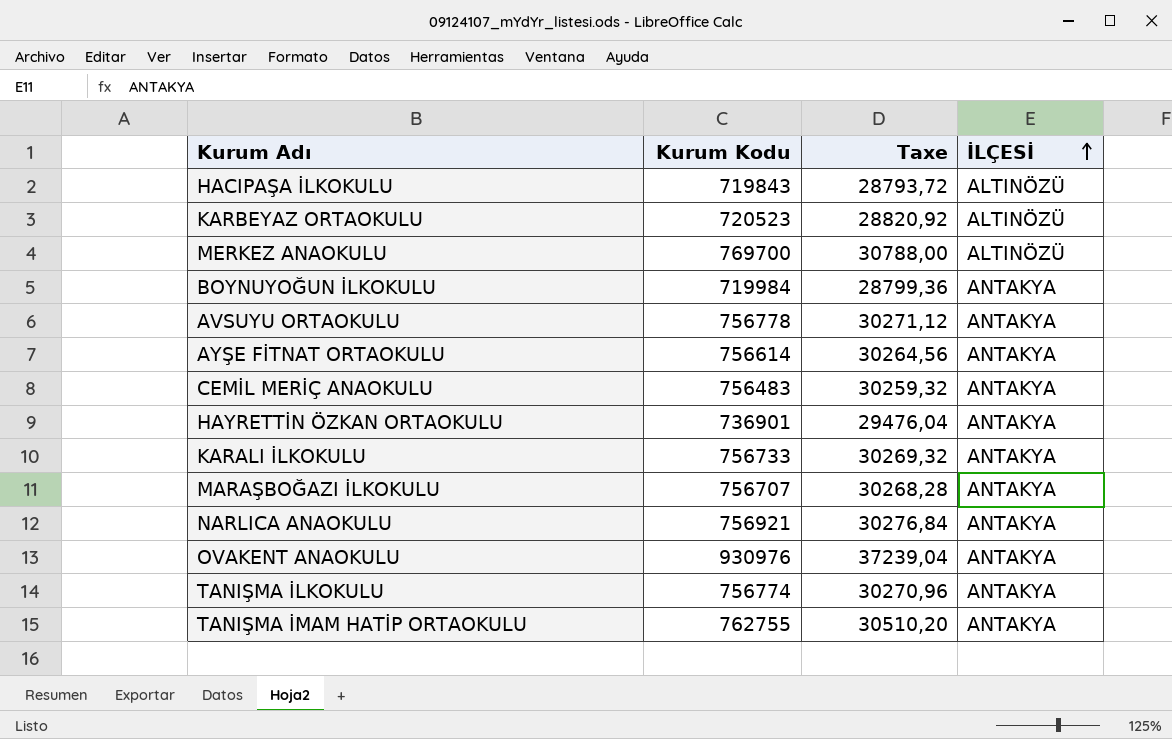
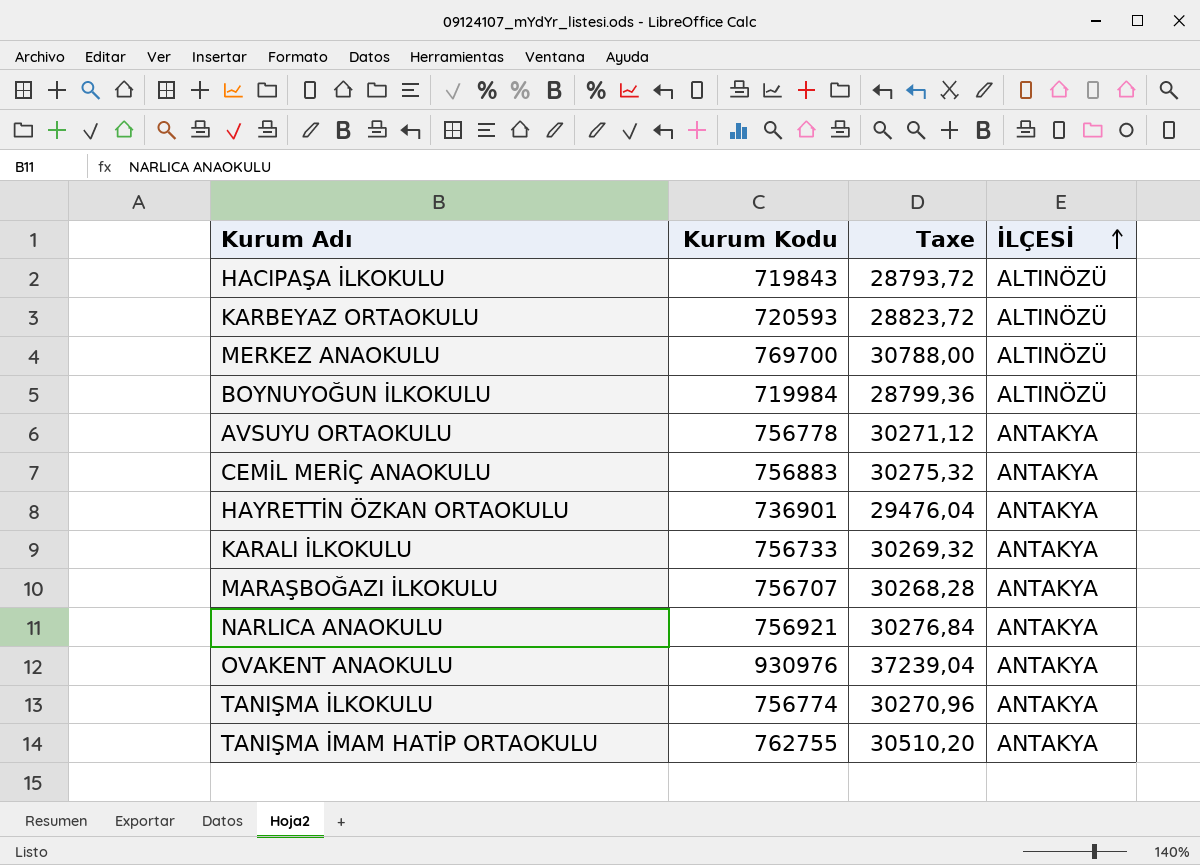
row AYŞE FİTNAT ORTAOKULU: 756614 | 30264,56 | ANTAKYA -> none
KARBEYAZ ORTAOKULU | Kurum Kodu: 720523 -> 720593
KARBEYAZ ORTAOKULU | Taxe: 28820,92 -> 28823,72
BOYNUYOĞUN İLKOKULU | İLÇESİ: ANTAKYA -> ALTINÖZÜ
CEMİL MERİÇ ANAOKULU | Kurum Kodu: 756483 -> 756883
CEMİL MERİÇ ANAOKULU | Taxe: 30259,32 -> 30275,32

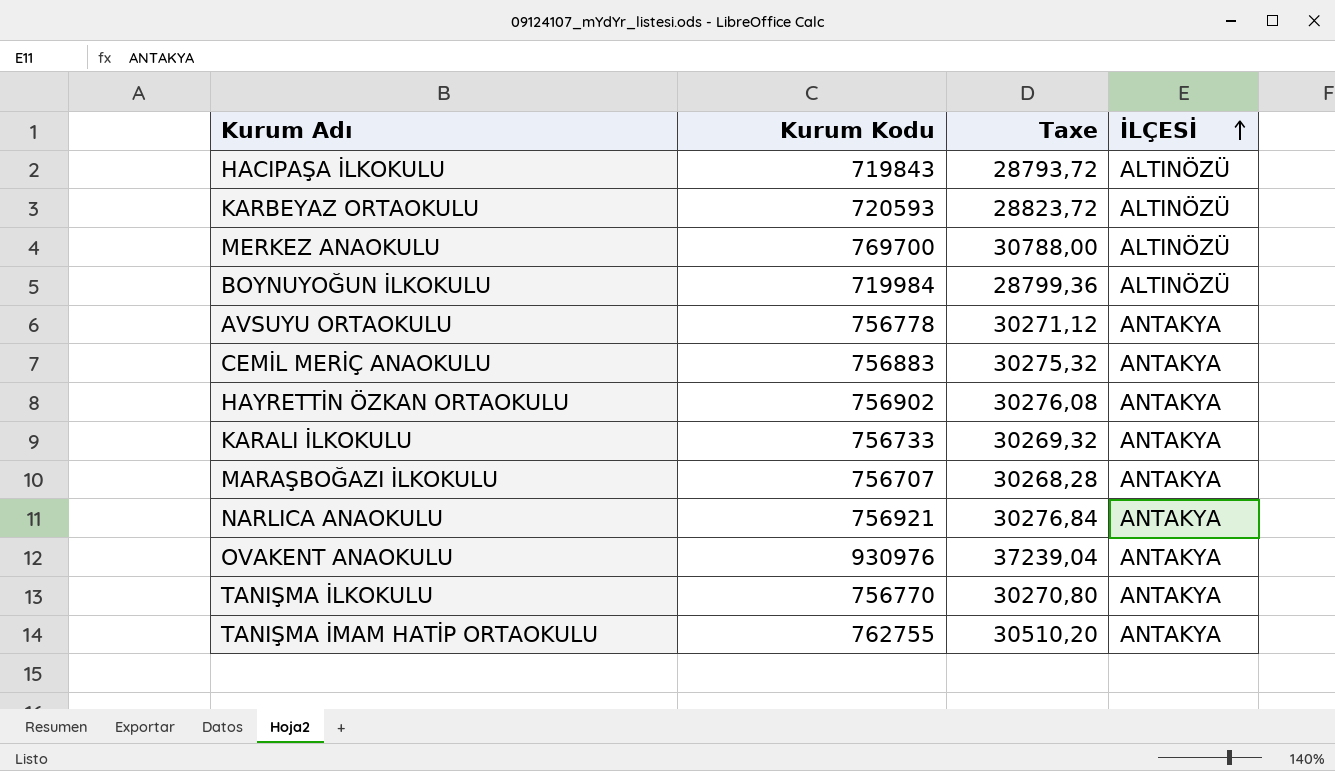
HAYRETTİN ÖZKAN ORTAOKULU | Kurum Kodu: 736901 -> 756902
HAYRETTİN ÖZKAN ORTAOKULU | Taxe: 29476,04 -> 30276,08
TANIŞMA İLKOKULU | Kurum Kodu: 756774 -> 756770
TANIŞMA İLKOKULU | Taxe: 30270,96 -> 30270,80

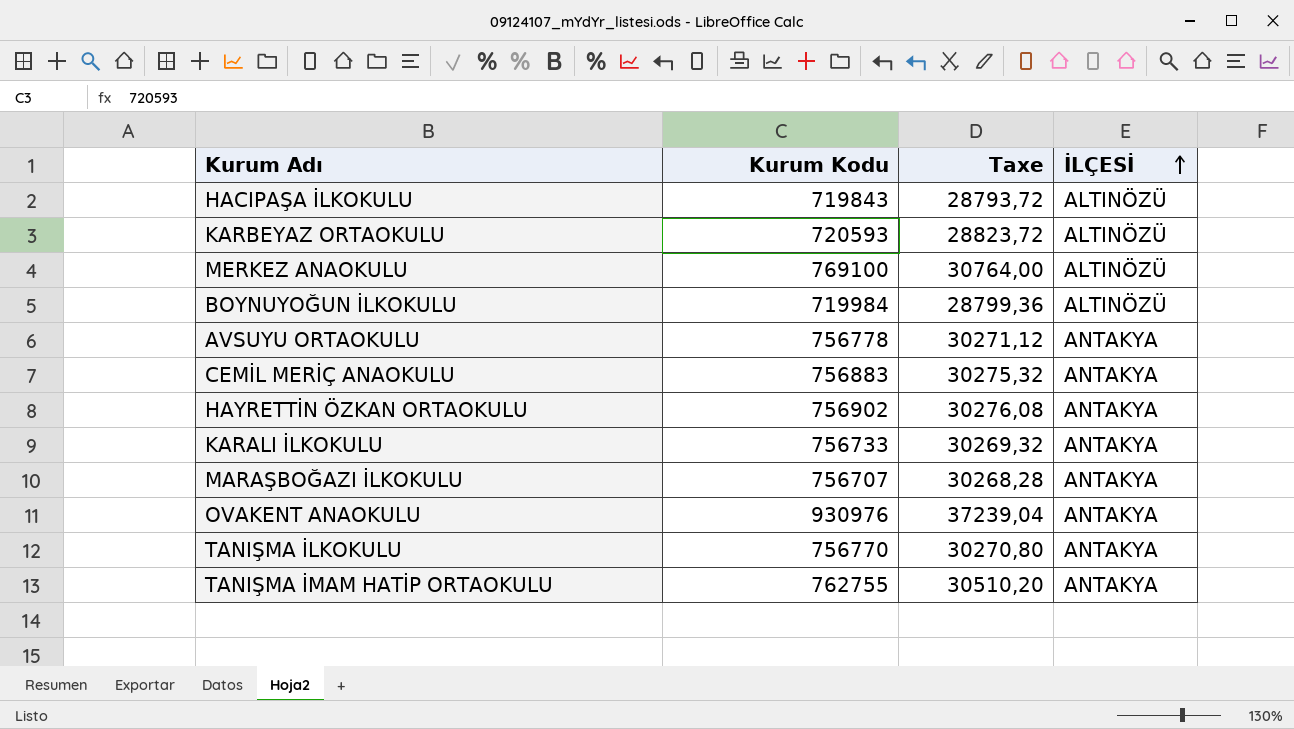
row NARLICA ANAOKULU: 756921 | 30276,84 | ANTAKYA -> none
MERKEZ ANAOKULU | Kurum Kodu: 769700 -> 769100
MERKEZ ANAOKULU | Taxe: 30788,00 -> 30764,00

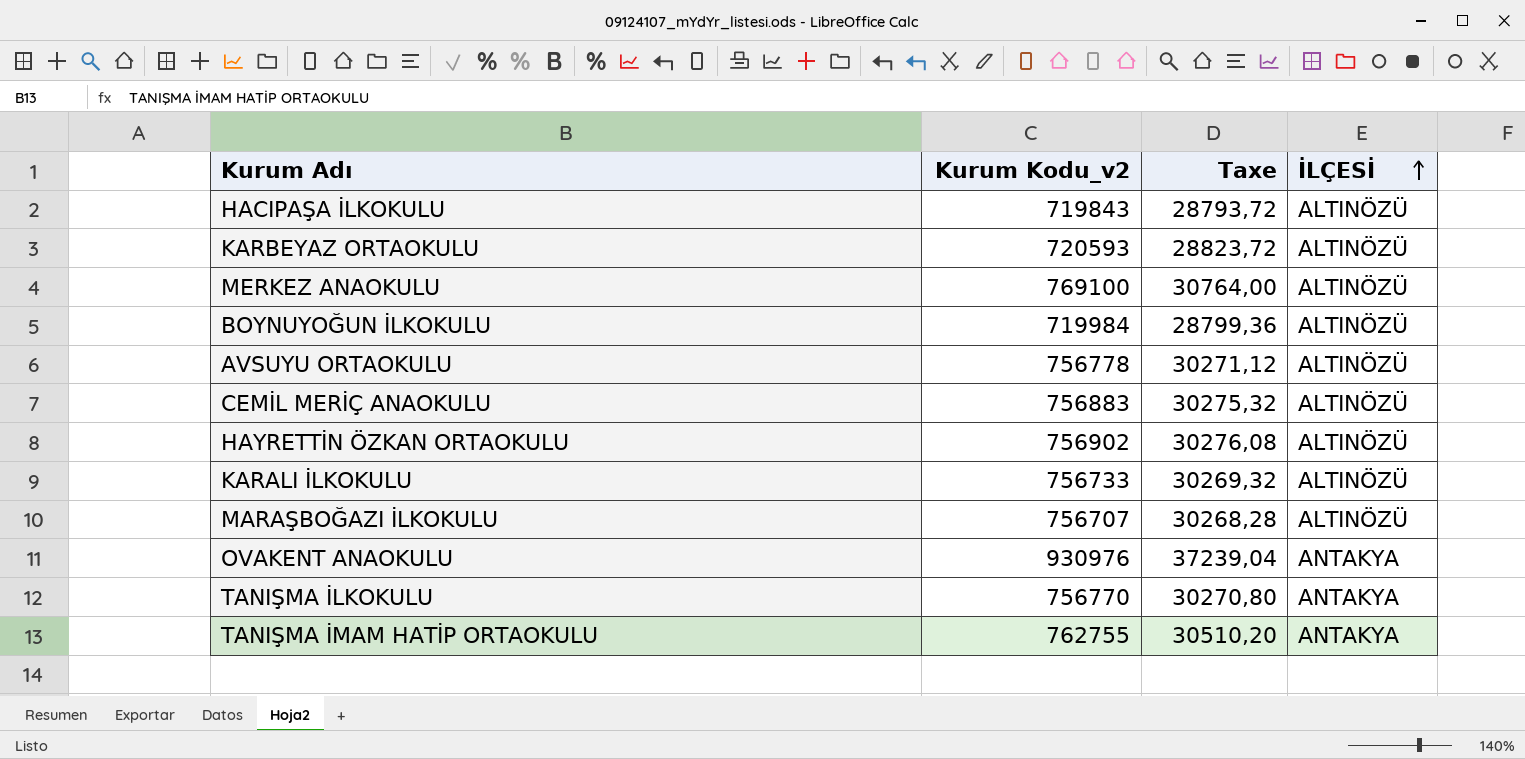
column name: Kurum Kodu -> Kurum Kodu_v2
AVSUYU ORTAOKULU | İLÇESİ: ANTAKYA -> ALTINÖZÜ
CEMİL MERİÇ ANAOKULU | İLÇESİ: ANTAKYA -> ALTINÖZÜ
HAYRETTİN ÖZKAN ORTAOKULU | İLÇESİ: ANTAKYA -> ALTINÖZÜ
KARALI İLKOKULU | İLÇESİ: ANTAKYA -> ALTINÖZÜ
MARAŞBOĞAZI İLKOKULU | İLÇESİ: ANTAKYA -> ALTINÖZÜ

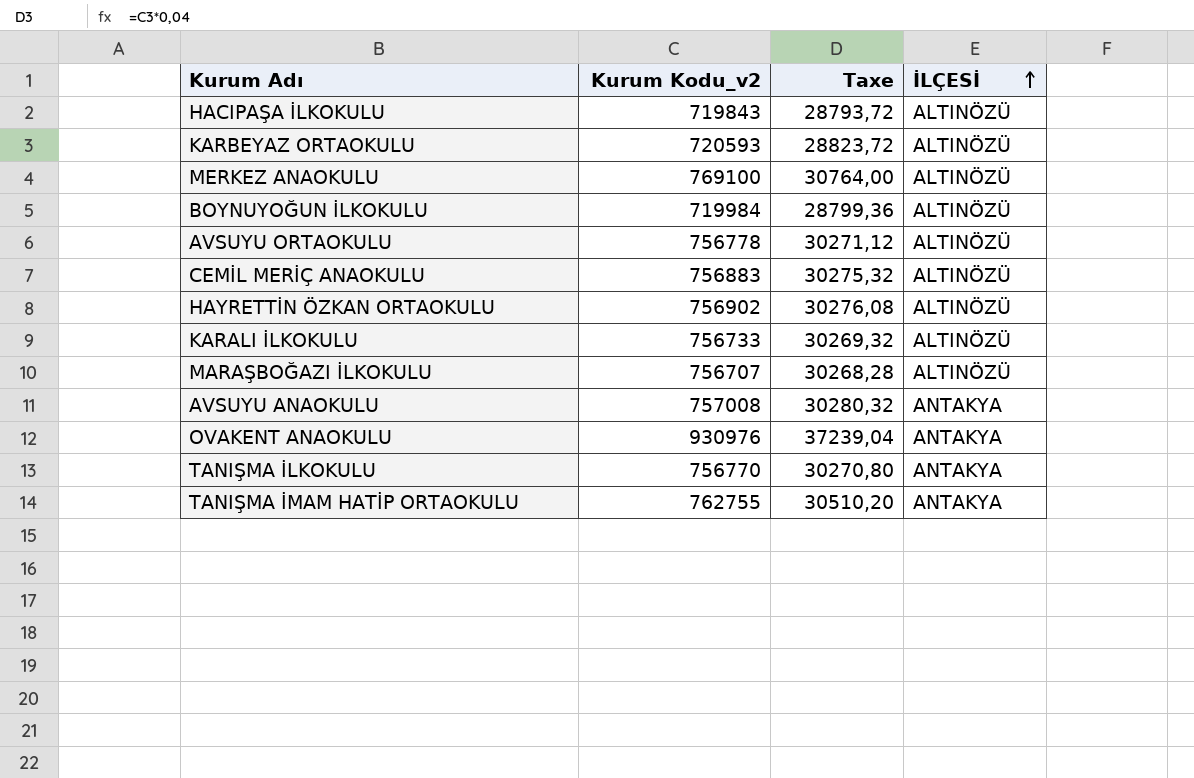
row AVSUYU ANAOKULU: none -> 757008 | 30280,32 | ANTAKYA

